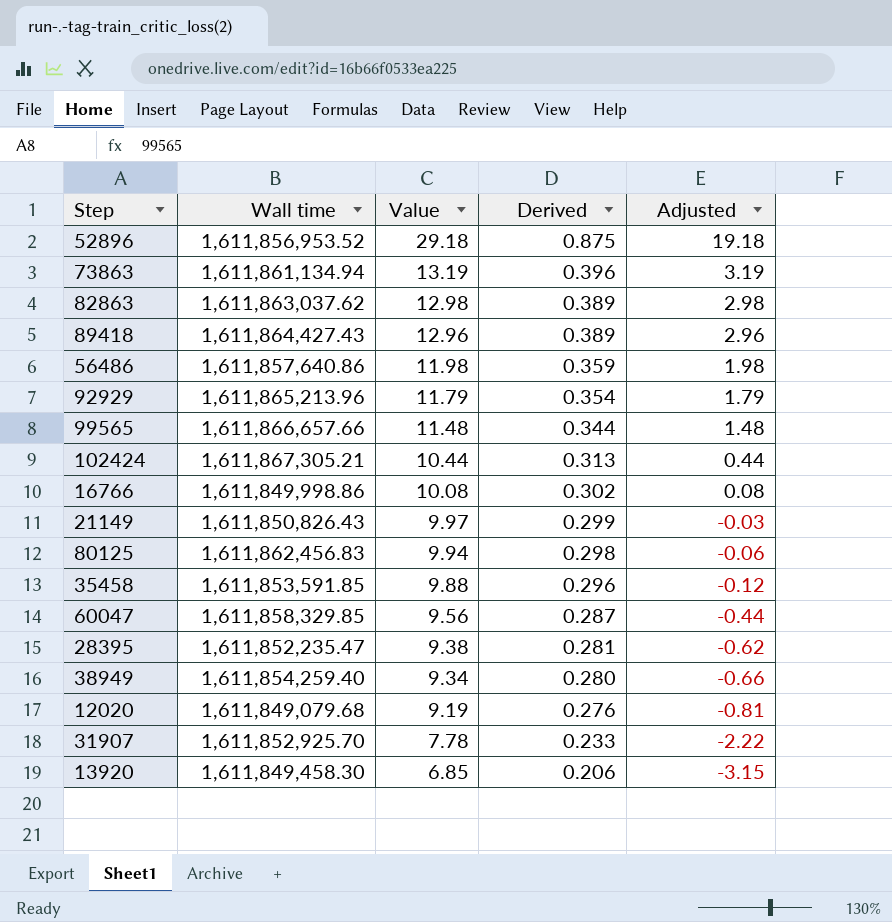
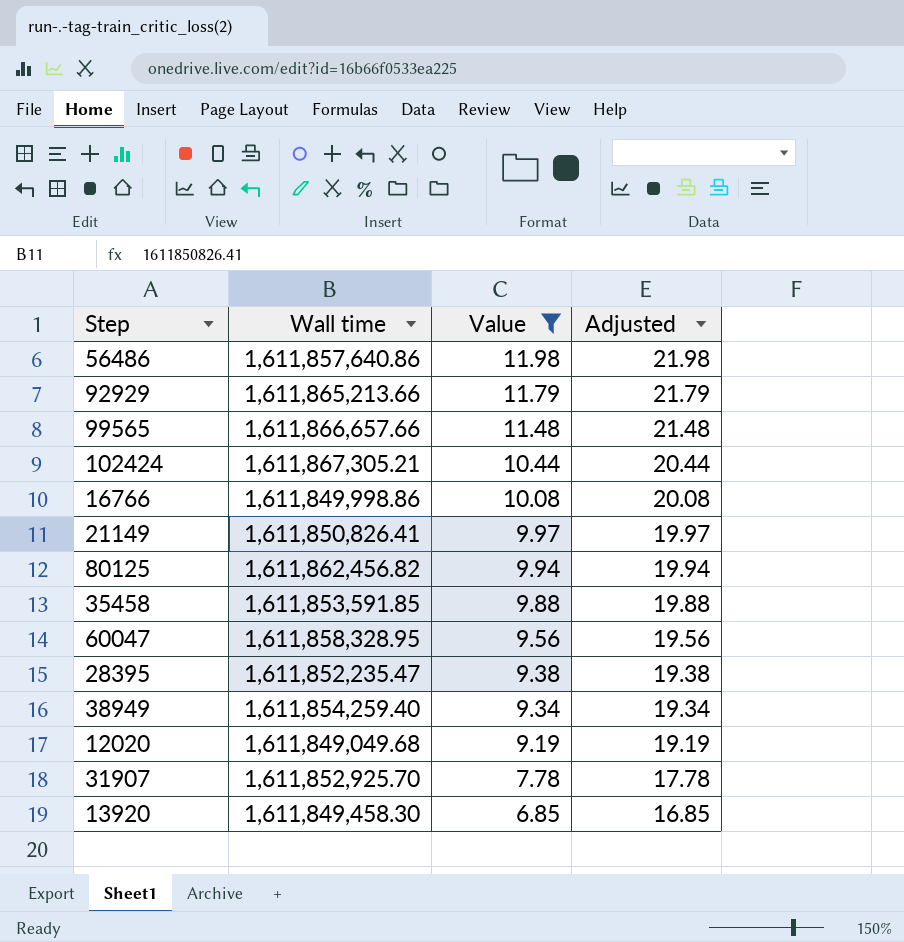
filter: none -> Value <= 11.98
column Derived | formula: [Value] * 0.03 -> none
column Adjusted | formula: [Value] - 10 -> [Value] + 10
92929 | Wall time: 1,611,865,213.96 -> 1,611,865,213.66
21149 | Wall time: 1,611,850,826.43 -> 1,611,850,826.41
80125 | Wall time: 1,611,862,456.83 -> 1,611,862,456.82
60047 | Wall time: 1,611,858,329.85 -> 1,611,858,328.95
12020 | Wall time: 1,611,849,079.68 -> 1,611,849,049.68

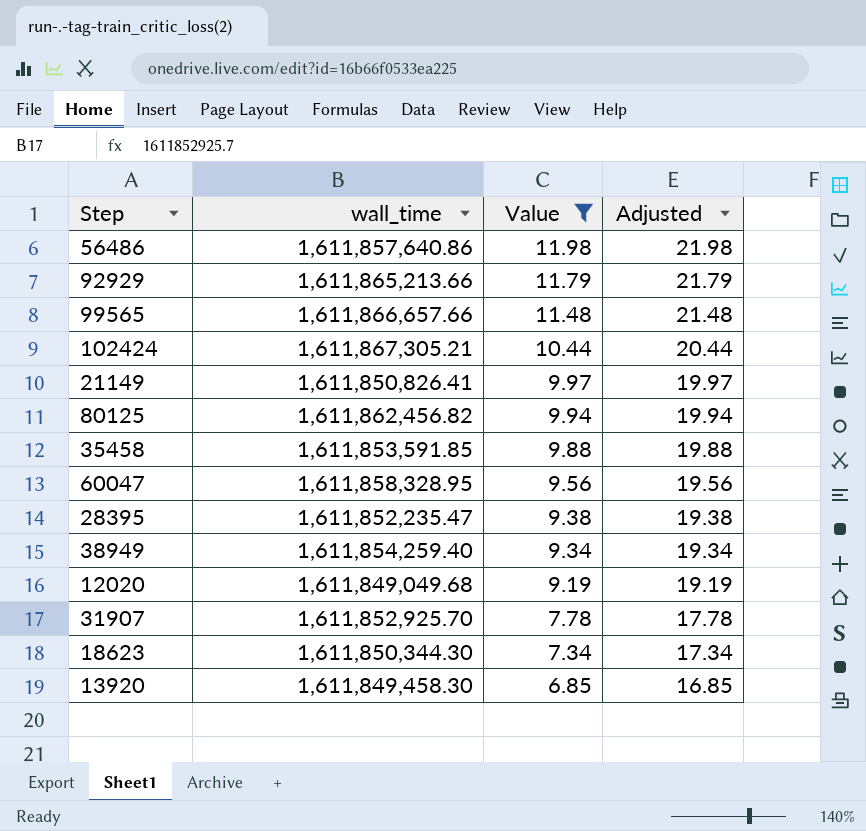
column name: Wall time -> wall_time
row 16766: 1,611,849,998.86 | 10.08 | 20.08 -> none
row 18623: none -> 1,611,850,344.30 | 7.34 | 17.34

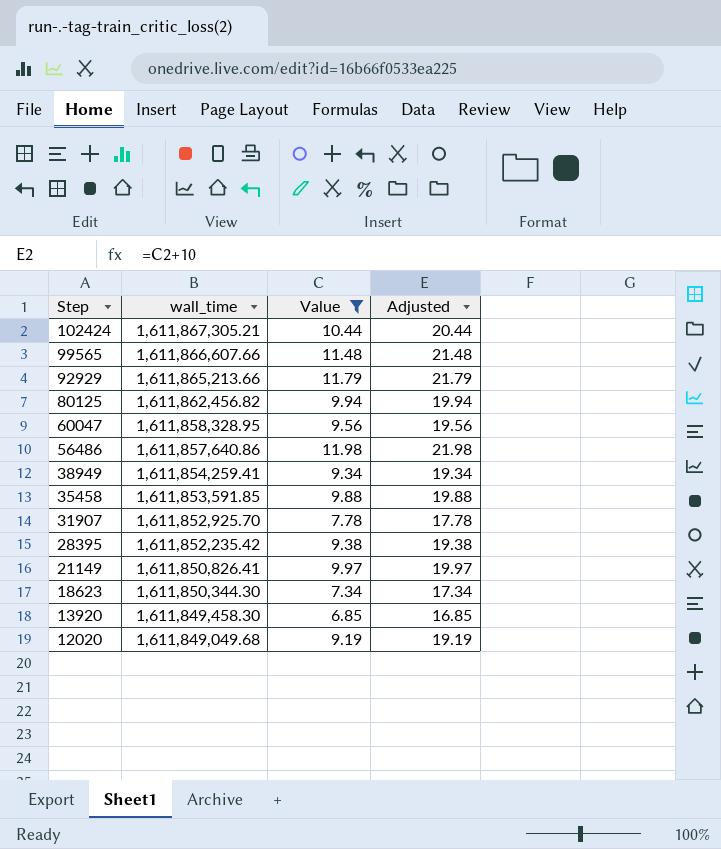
row order: Value descending -> Step descending
99565 | wall_time: 1,611,866,657.66 -> 1,611,866,607.66
38949 | wall_time: 1,611,854,259.40 -> 1,611,854,259.41
28395 | wall_time: 1,611,852,235.47 -> 1,611,852,235.42

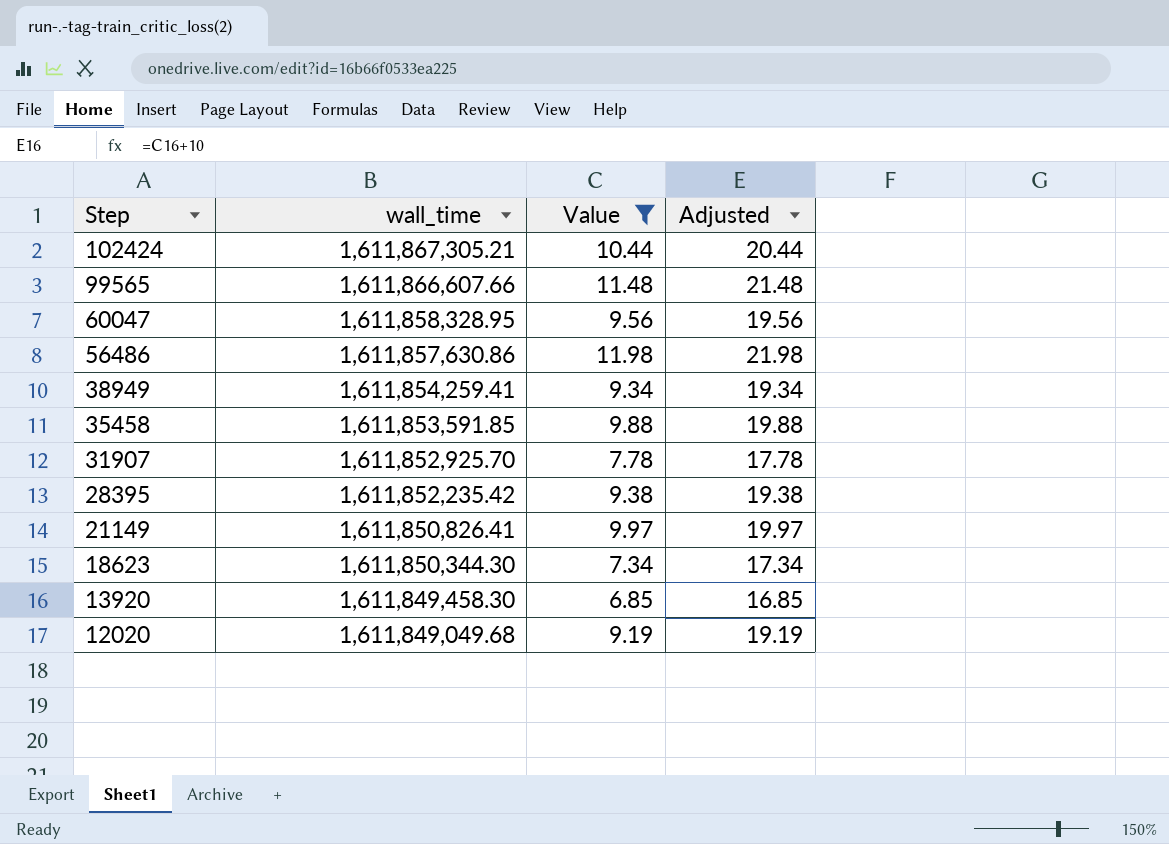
row 92929: 1,611,865,213.66 | 11.79 | 21.79 -> none
row 80125: 1,611,862,456.82 | 9.94 | 19.94 -> none
56486 | wall_time: 1,611,857,640.86 -> 1,611,857,630.86

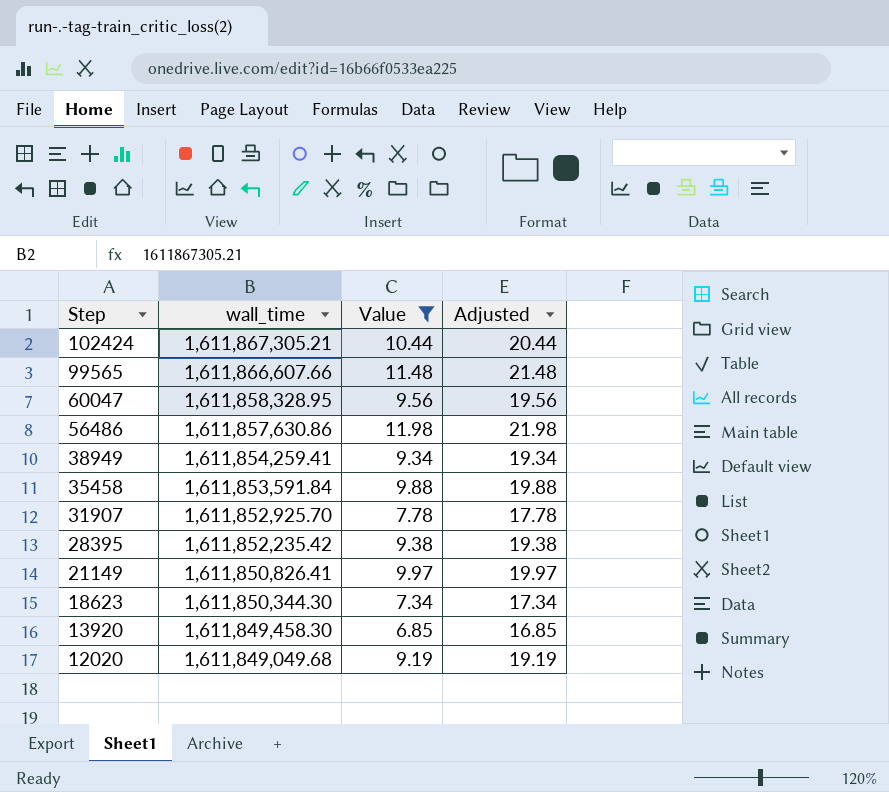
35458 | wall_time: 1,611,853,591.85 -> 1,611,853,591.84

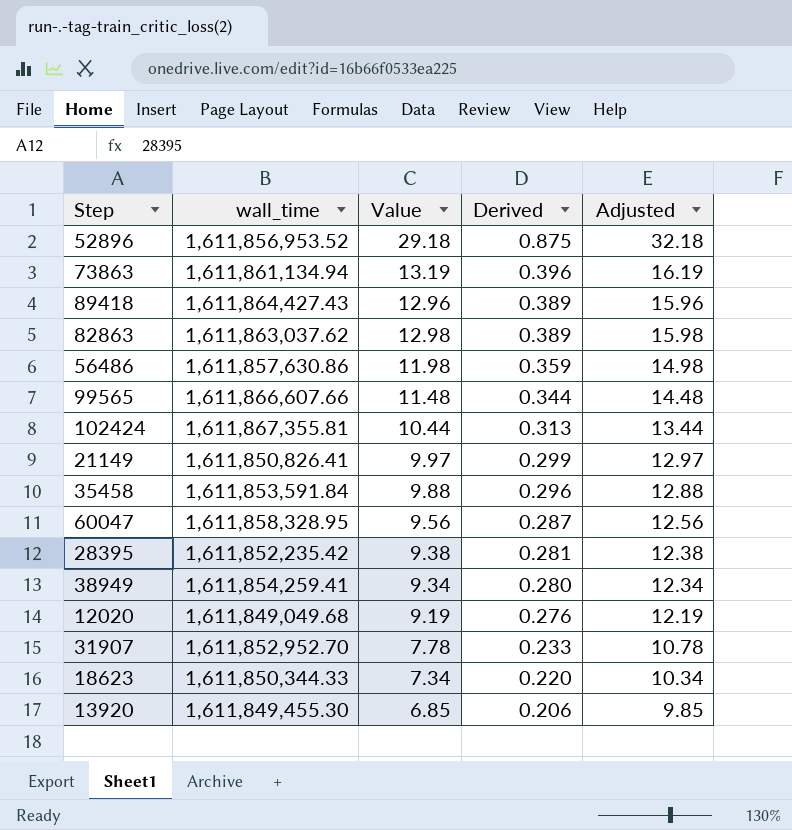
filter: Value <= 11.98 -> none
row order: Step descending -> Derived descending
column Derived | formula: none -> [Value] * 0.03
column Adjusted | formula: [Value] + 10 -> [Value] + 3
102424 | wall_time: 1,611,867,305.21 -> 1,611,867,355.81
31907 | wall_time: 1,611,852,925.70 -> 1,611,852,952.70
18623 | wall_time: 1,611,850,344.30 -> 1,611,850,344.33
13920 | wall_time: 1,611,849,458.30 -> 1,611,849,455.30

